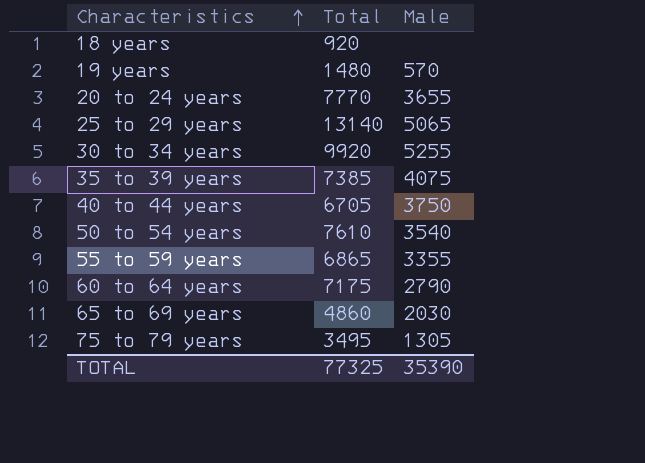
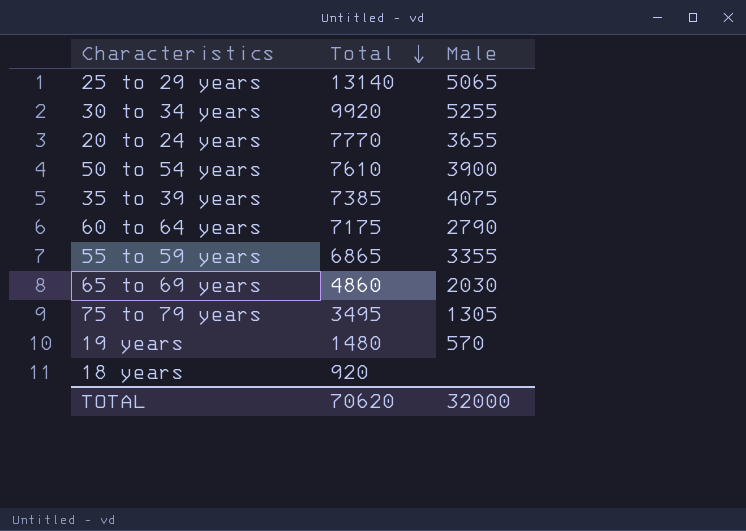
row order: Characteristics ascending -> Total descending
row 40 to 44 years: 6705 | 3750 -> none
50 to 54 years | Male: 3540 -> 3900
TOTAL | Total: 77325 -> 70620
TOTAL | Male: 35390 -> 32000

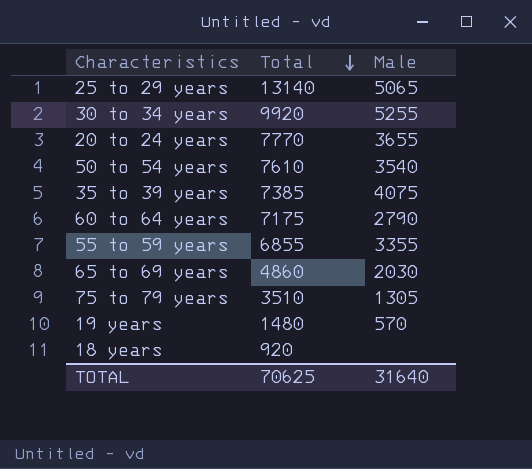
50 to 54 years | Male: 3900 -> 3540
55 to 59 years | Total: 6865 -> 6855
75 to 79 years | Total: 3495 -> 3510
TOTAL | Total: 70620 -> 70625
TOTAL | Male: 32000 -> 31640

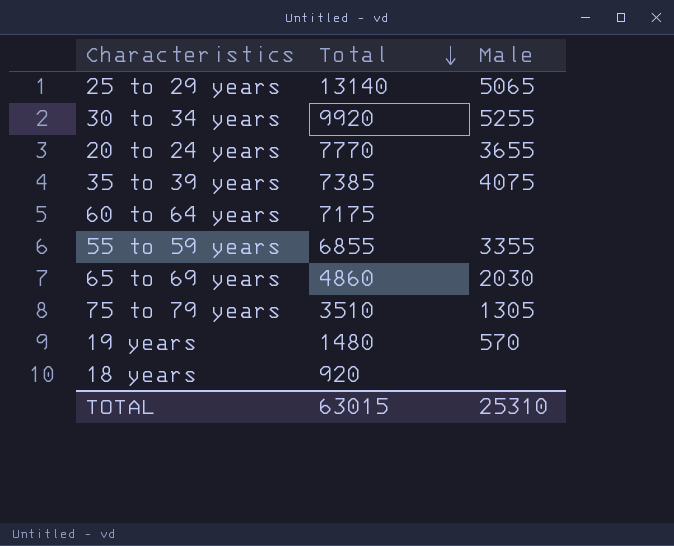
row 50 to 54 years: 7610 | 3540 -> none
60 to 64 years | Male: 2790 -> none
TOTAL | Total: 70625 -> 63015
TOTAL | Male: 31640 -> 25310

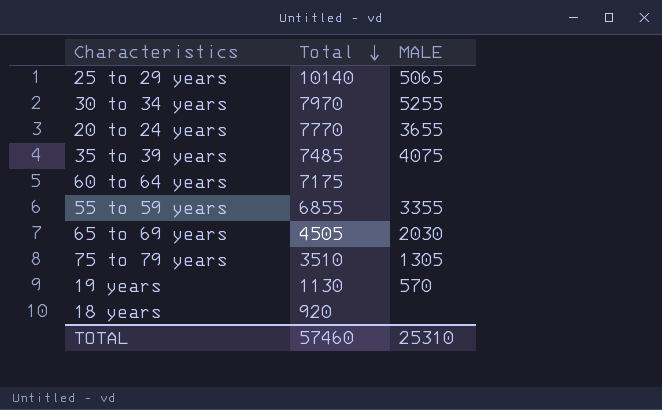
column name: Male -> MALE
25 to 29 years | Total: 13140 -> 10140
30 to 34 years | Total: 9920 -> 7970
35 to 39 years | Total: 7385 -> 7485
65 to 69 years | Total: 4860 -> 4505
19 years | Total: 1480 -> 1130
TOTAL | Total: 63015 -> 57460

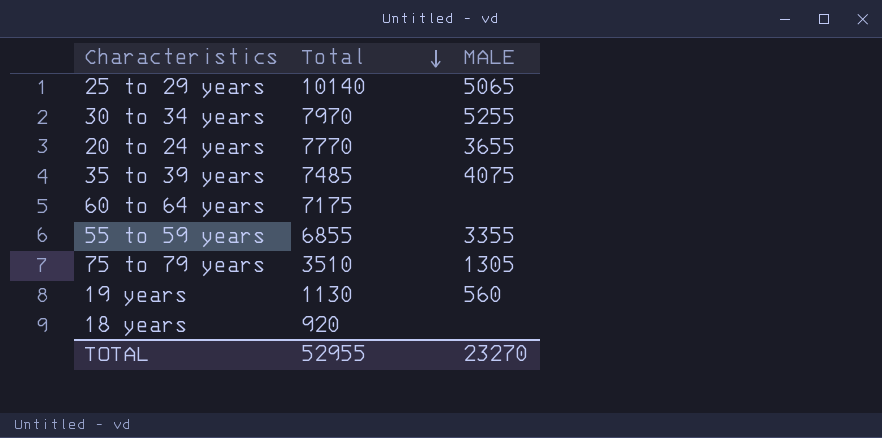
row 65 to 69 years: 4505 | 2030 -> none
19 years | MALE: 570 -> 560
TOTAL | Total: 57460 -> 52955
TOTAL | MALE: 25310 -> 23270

